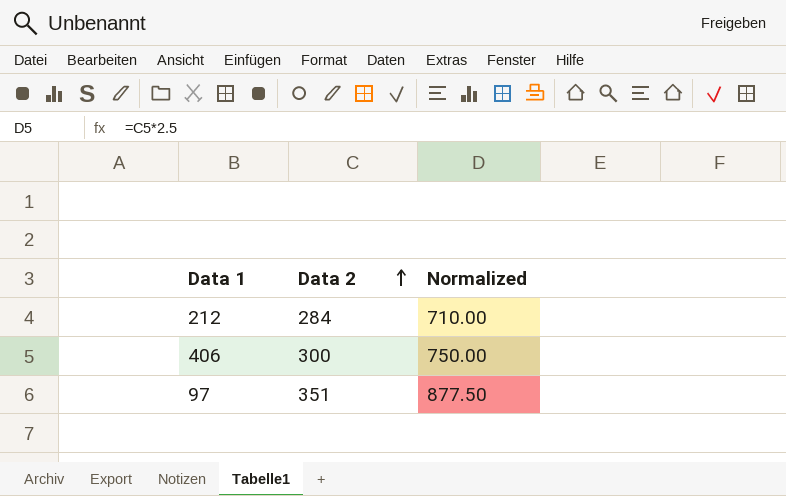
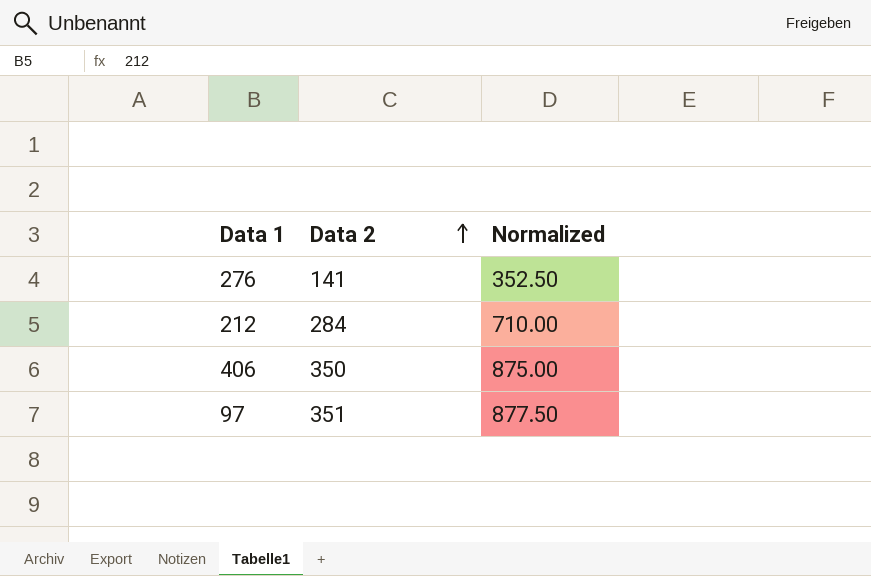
row 276: none -> 141 | 352.50
406 | Data 2: 300 -> 350
406 | Normalized: 750.00 -> 875.00

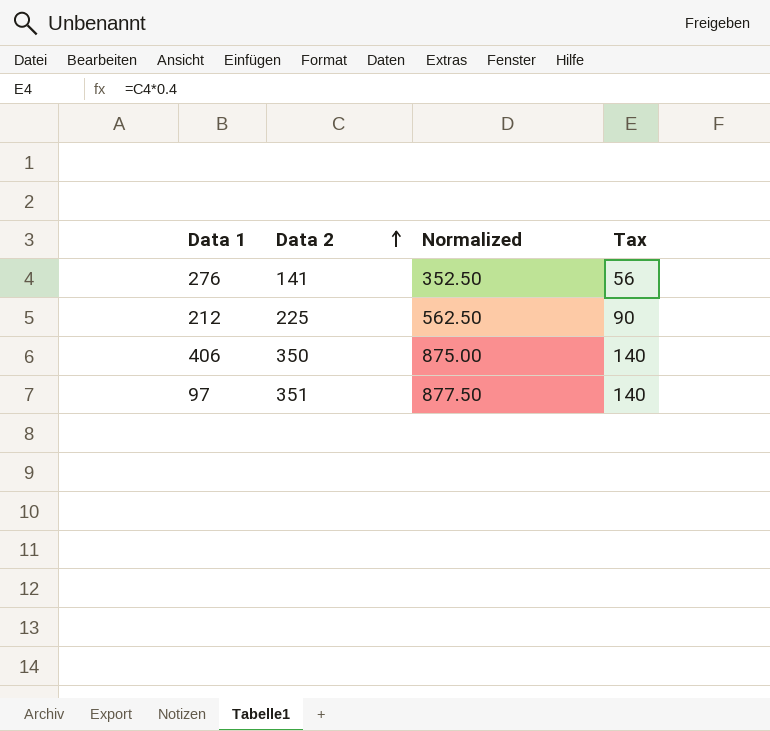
column Tax | formula: none -> [Data 2] * 0.4
212 | Data 2: 284 -> 225
212 | Normalized: 710.00 -> 562.50

